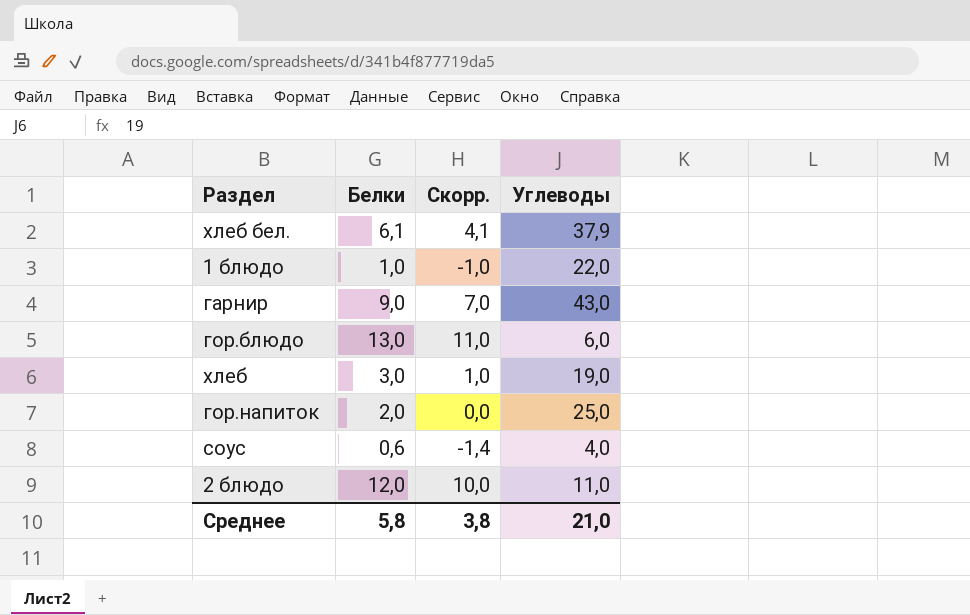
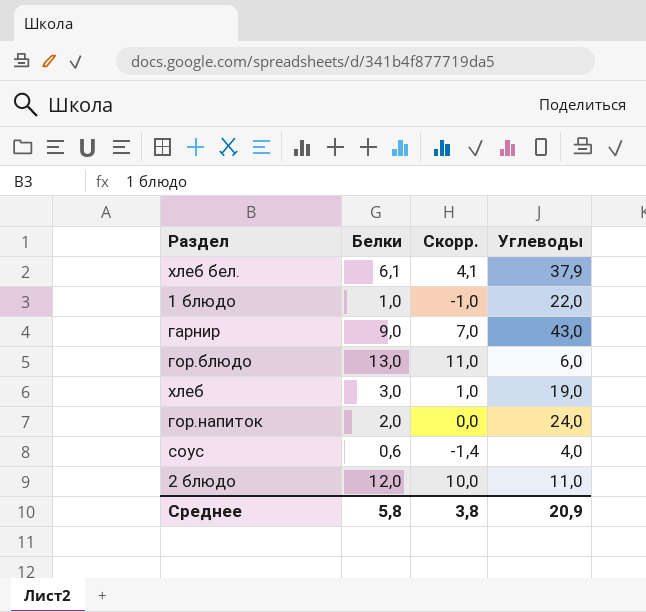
гор.напиток | Углеводы: 25,0 -> 24,0
Среднее | Углеводы: 21,0 -> 20,9

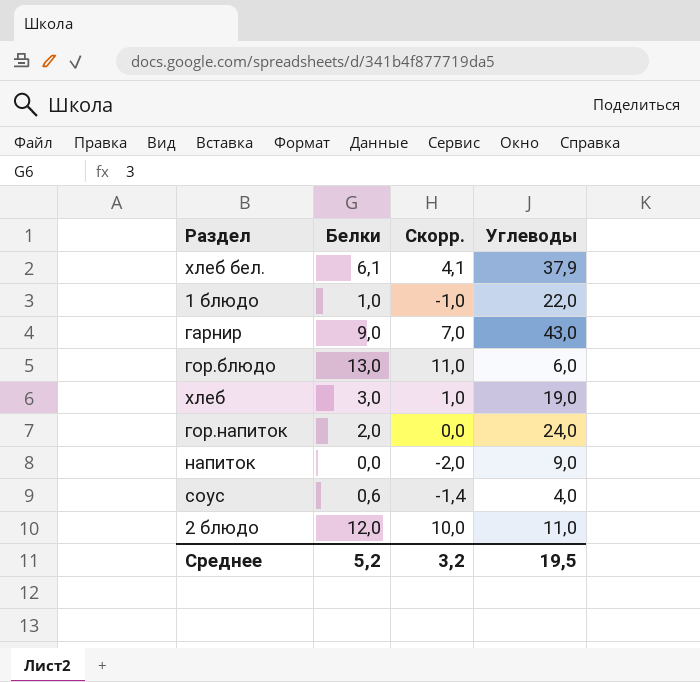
row напиток: none -> 0,0 | -2,0 | 9,0
Среднее | Белки: 5,8 -> 5,2
Среднее | Скорр.: 3,8 -> 3,2
Среднее | Углеводы: 20,9 -> 19,5

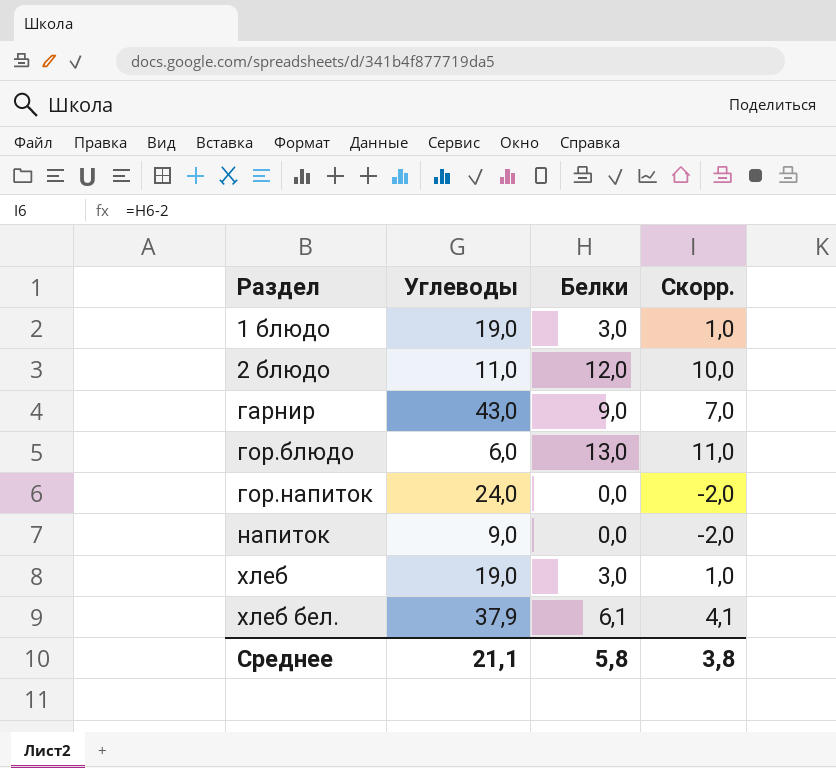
row order: none -> Раздел ascending
column Углеводы | position: 4 -> 2
row соус: 0,6 | -1,4 | 4,0 -> none
1 блюдо | Углеводы: 22,0 -> 19,0
1 блюдо | Белки: 1,0 -> 3,0
1 блюдо | Скорр.: -1,0 -> 1,0
гор.напиток | Белки: 2,0 -> 0,0
гор.напиток | Скорр.: 0,0 -> -2,0
Среднее | Углеводы: 19,5 -> 21,1
Среднее | Белки: 5,2 -> 5,8
Среднее | Скорр.: 3,2 -> 3,8

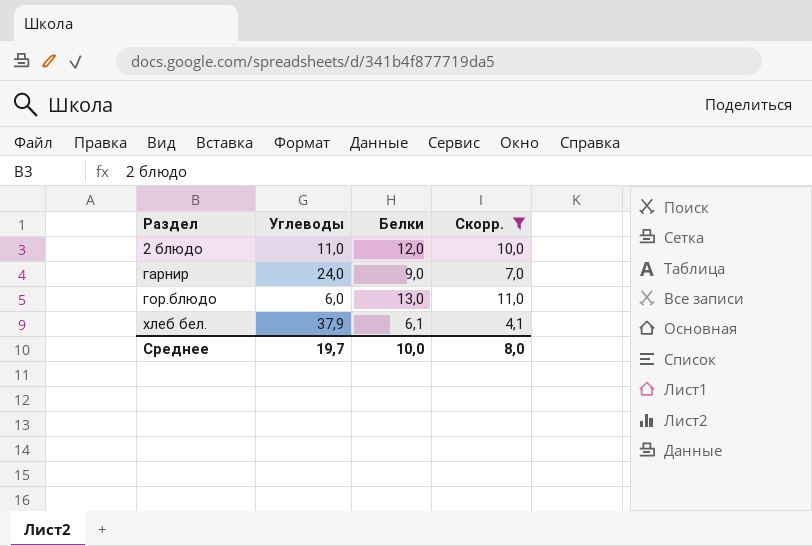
filter: none -> Скорр. >= 4,1
гарнир | Углеводы: 43,0 -> 24,0
Среднее | Углеводы: 21,1 -> 19,7
Среднее | Белки: 5,8 -> 10,0
Среднее | Скорр.: 3,8 -> 8,0

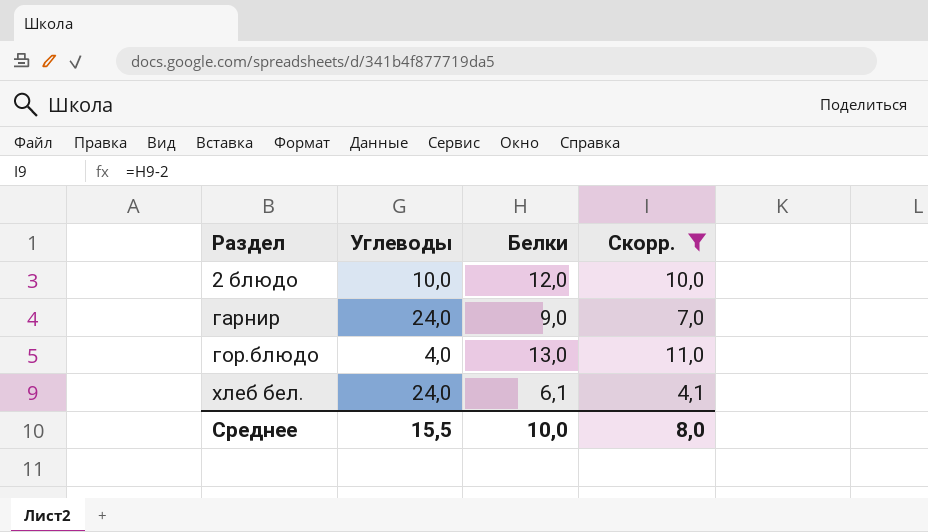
2 блюдо | Углеводы: 11,0 -> 10,0
гор.блюдо | Углеводы: 6,0 -> 4,0
хлеб бел. | Углеводы: 37,9 -> 24,0
Среднее | Углеводы: 19,7 -> 15,5

